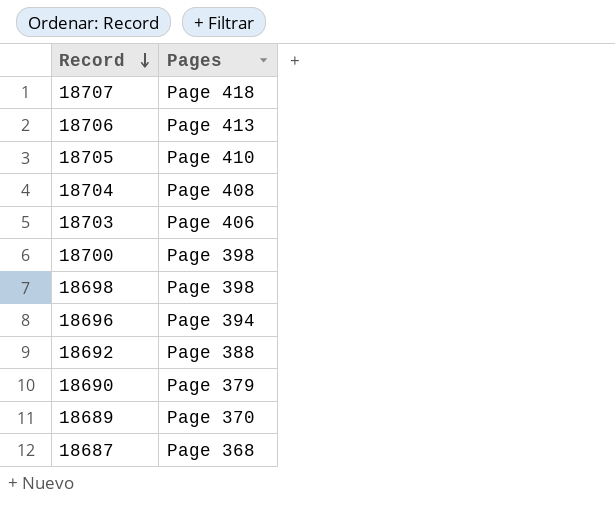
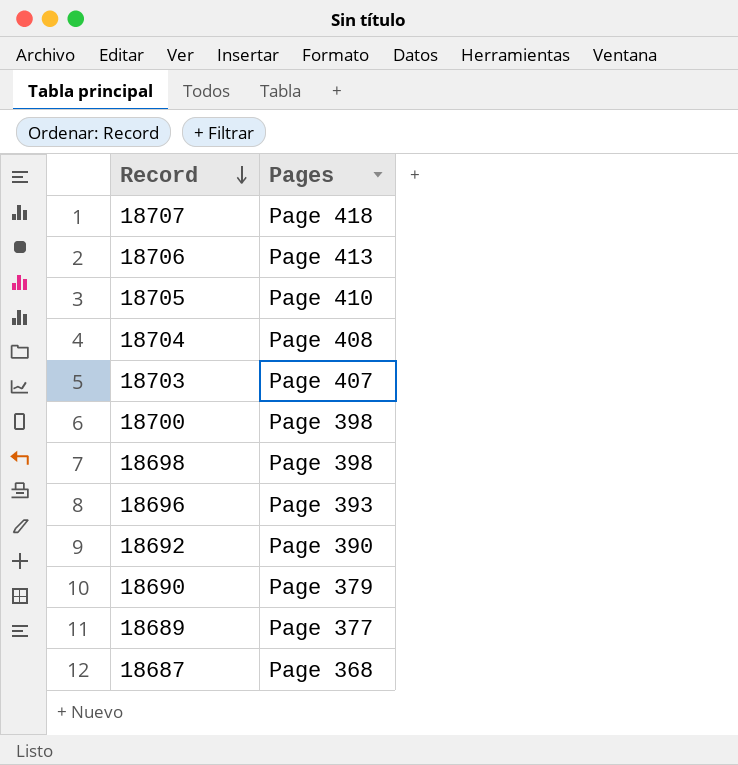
18703 | Pages: Page 406 -> Page 407
18696 | Pages: Page 394 -> Page 393
18692 | Pages: Page 388 -> Page 390
18689 | Pages: Page 370 -> Page 377

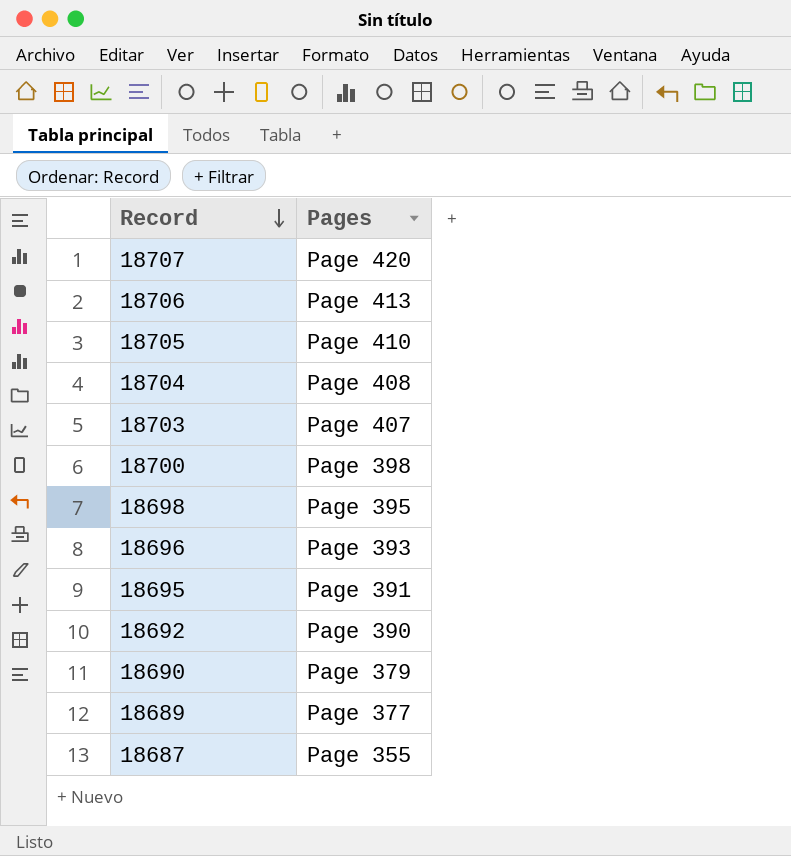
18707 | Pages: Page 418 -> Page 420
18698 | Pages: Page 398 -> Page 395
row 18695: none -> Page 391
18687 | Pages: Page 368 -> Page 355

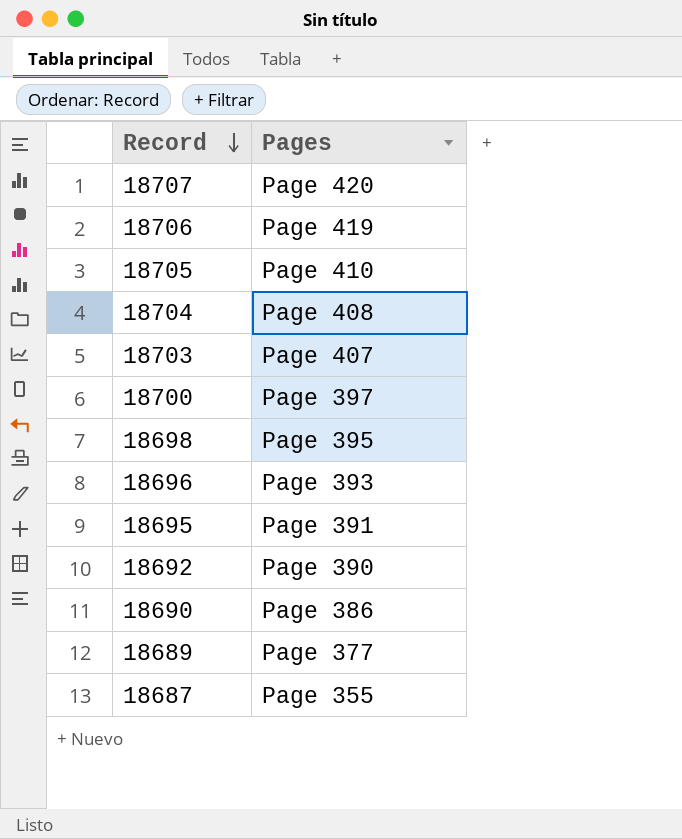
18706 | Pages: Page 413 -> Page 419
18700 | Pages: Page 398 -> Page 397
18690 | Pages: Page 379 -> Page 386

